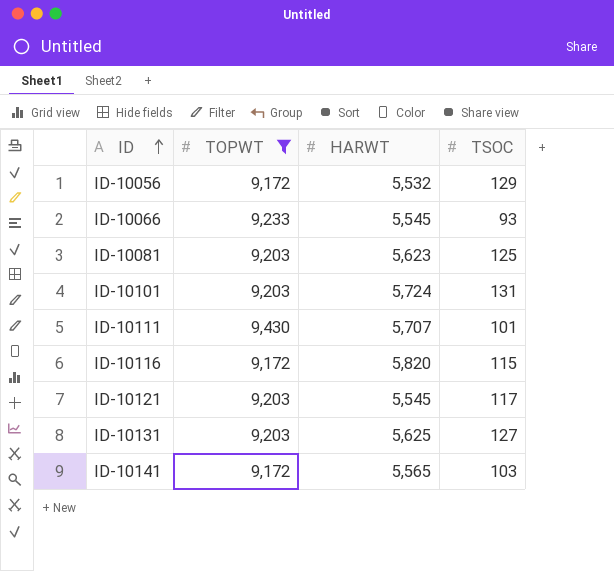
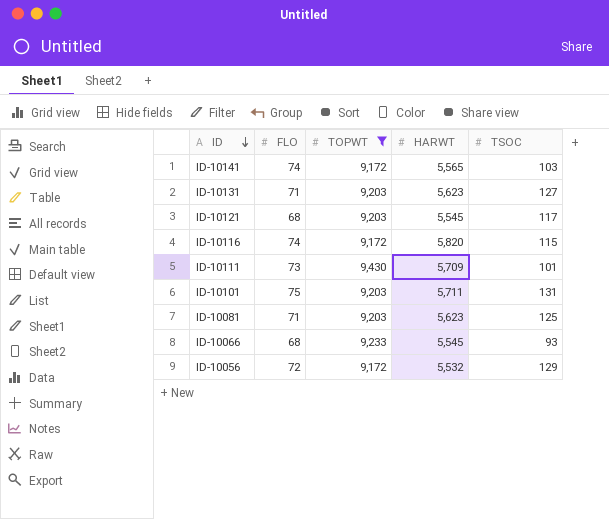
row order: ID ascending -> ID descending
column FLO | position: none -> 2
ID-10131 | HARWT: 5,625 -> 5,623
ID-10111 | HARWT: 5,707 -> 5,709
ID-10101 | HARWT: 5,724 -> 5,711

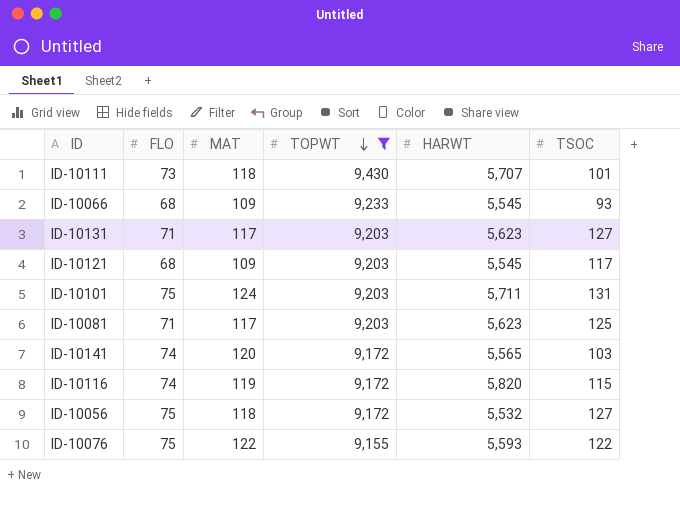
row order: ID descending -> TOPWT descending
column MAT | position: none -> 3
ID-10111 | HARWT: 5,709 -> 5,707
ID-10056 | FLO: 72 -> 75
ID-10056 | TSOC: 129 -> 127
row ID-10076: none -> 75 | 122 | 9,155 | 5,593 | 122

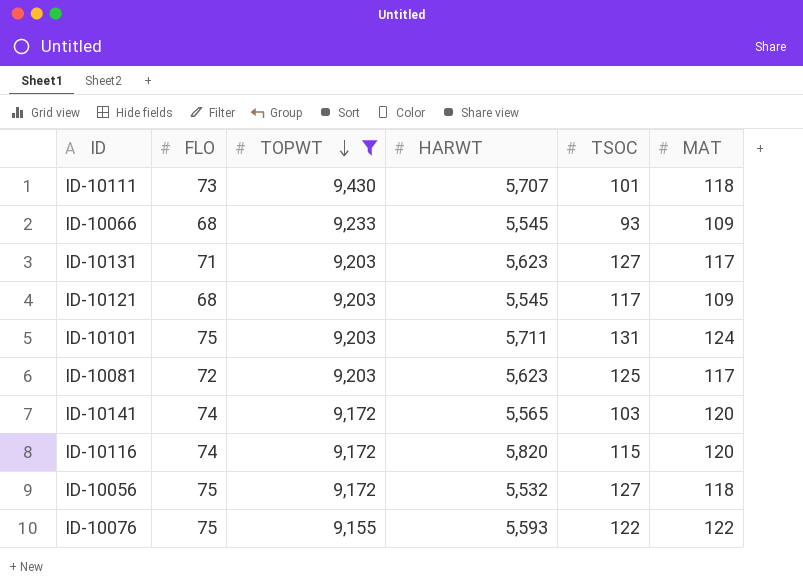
column MAT | position: 3 -> 6
ID-10081 | FLO: 71 -> 72
ID-10116 | MAT: 119 -> 120

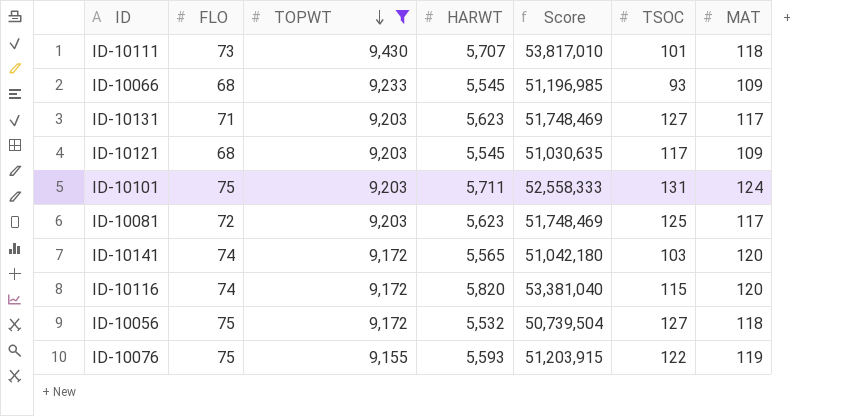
column Score | formula: none -> [TOPWT] * [HARWT]
ID-10076 | MAT: 122 -> 119

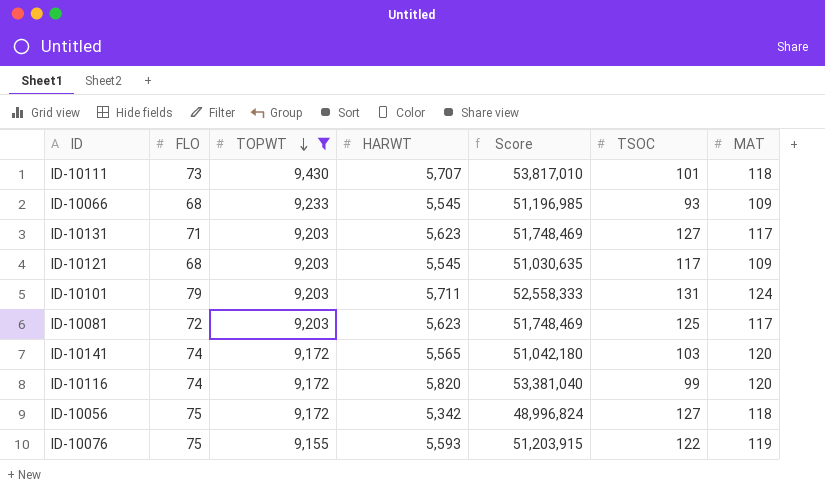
ID-10101 | FLO: 75 -> 79
ID-10116 | TSOC: 115 -> 99
ID-10056 | HARWT: 5,532 -> 5,342
ID-10056 | Score: 50,739,504 -> 48,996,824

